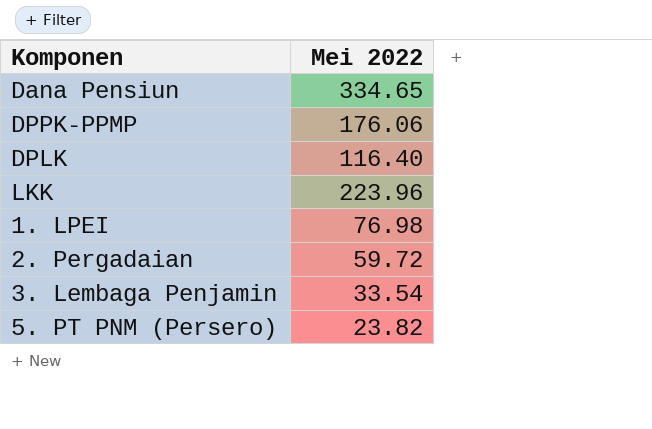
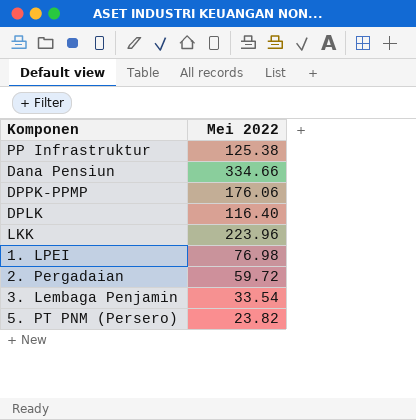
row PP Infrastruktur: none -> 125.38
Dana Pensiun | Mei 2022: 334.65 -> 334.66

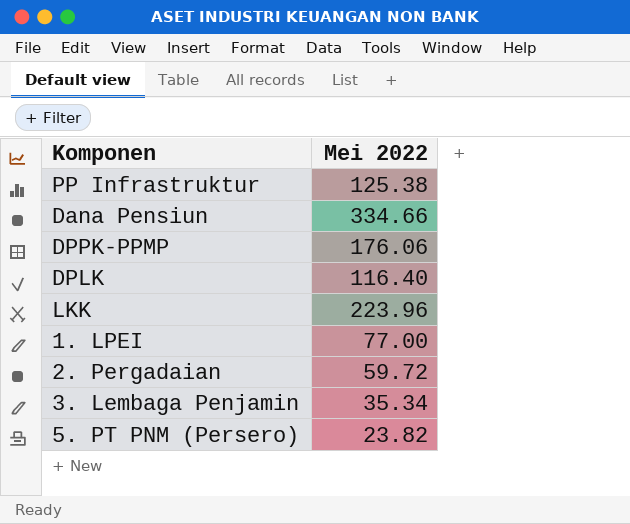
1. LPEI | Mei 2022: 76.98 -> 77.00
3. Lembaga Penjamin | Mei 2022: 33.54 -> 35.34

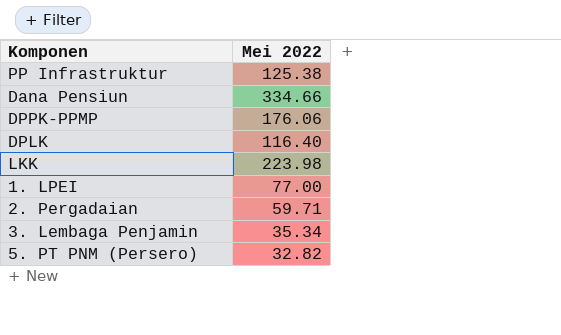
LKK | Mei 2022: 223.96 -> 223.98
2. Pergadaian | Mei 2022: 59.72 -> 59.71
5. PT PNM (Persero) | Mei 2022: 23.82 -> 32.82

